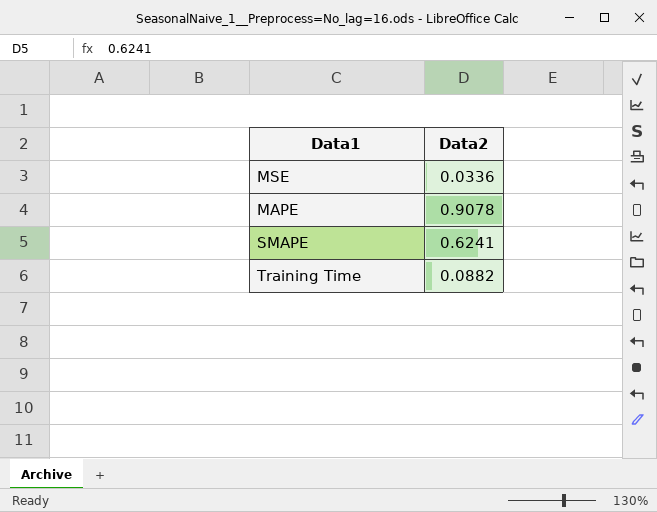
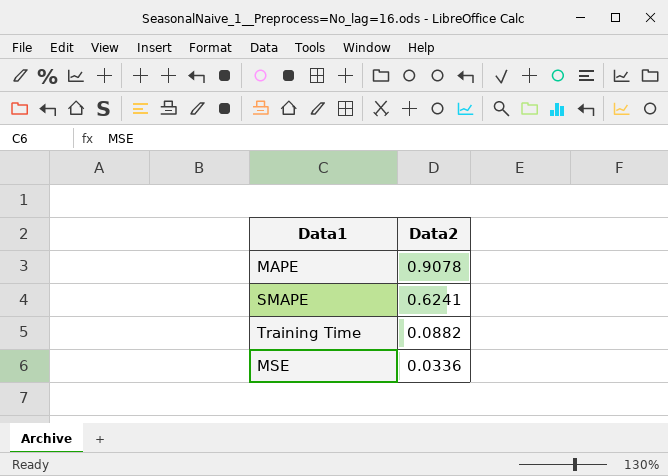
row order: none -> Data2 descending

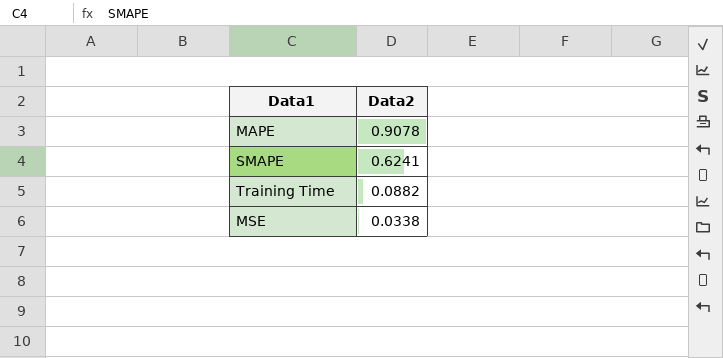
MSE | Data2: 0.0336 -> 0.0338

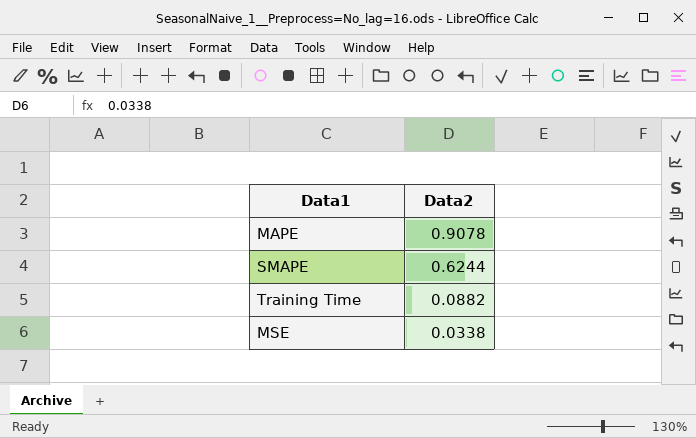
SMAPE | Data2: 0.6241 -> 0.6244

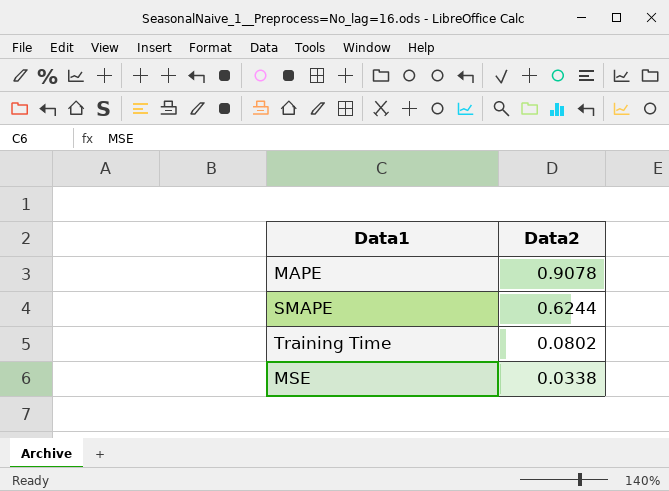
Training Time | Data2: 0.0882 -> 0.0802

